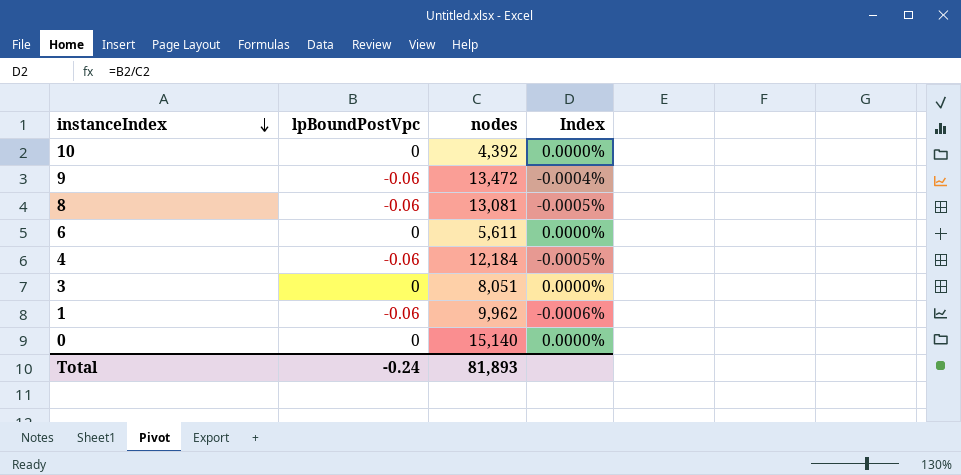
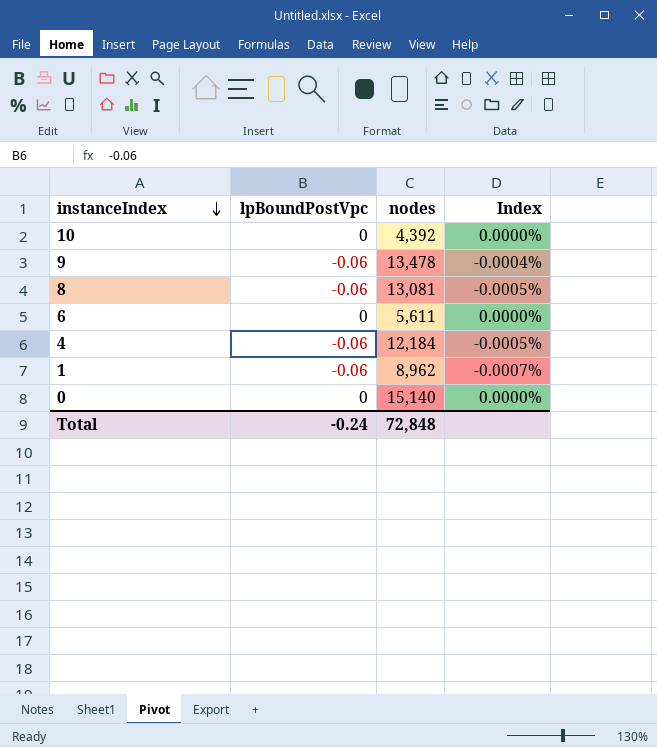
row 3: 0 | 8,051 | 0.0000% -> none
9 | nodes: 13,472 -> 13,478
1 | nodes: 9,962 -> 8,962
1 | Index: -0.0006% -> -0.0007%
Total | nodes: 81,893 -> 72,848

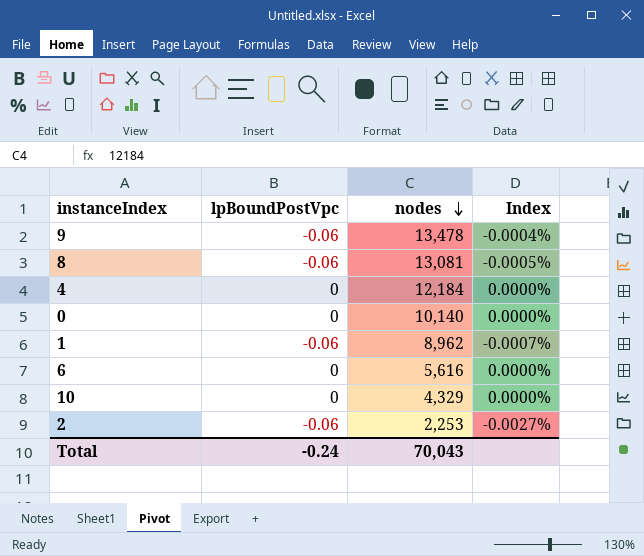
row order: instanceIndex descending -> nodes descending
4 | lpBoundPostVpc: -0.06 -> 0
4 | Index: -0.0005% -> 0.0000%
0 | nodes: 15,140 -> 10,140
6 | nodes: 5,611 -> 5,616
10 | nodes: 4,392 -> 4,329
row 2: none -> -0.06 | 2,253 | -0.0027%
Total | nodes: 72,848 -> 70,043

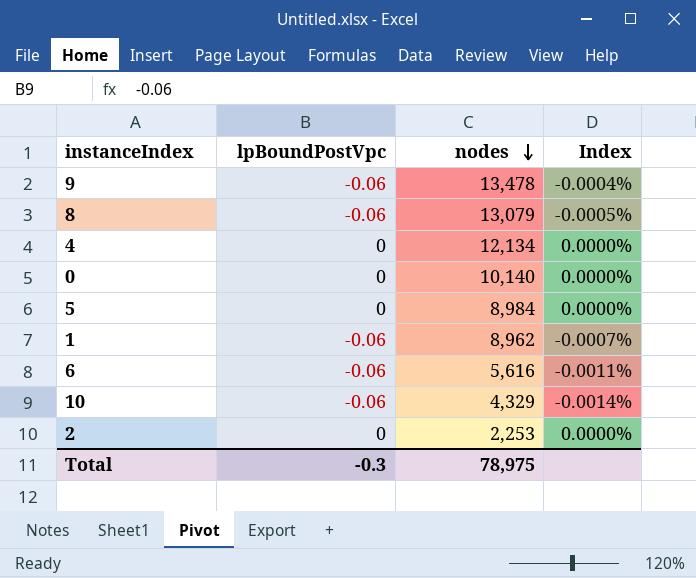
8 | nodes: 13,081 -> 13,079
4 | nodes: 12,184 -> 12,134
row 5: none -> 0 | 8,984 | 0.0000%
6 | lpBoundPostVpc: 0 -> -0.06
6 | Index: 0.0000% -> -0.0011%
10 | lpBoundPostVpc: 0 -> -0.06
10 | Index: 0.0000% -> -0.0014%
2 | lpBoundPostVpc: -0.06 -> 0
2 | Index: -0.0027% -> 0.0000%
Total | lpBoundPostVpc: -0.24 -> -0.3
Total | nodes: 70,043 -> 78,975

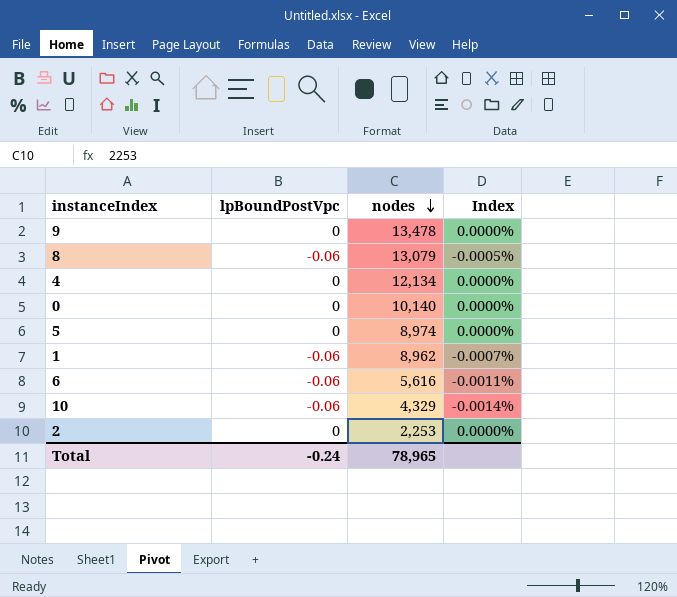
9 | lpBoundPostVpc: -0.06 -> 0
9 | Index: -0.0004% -> 0.0000%
5 | nodes: 8,984 -> 8,974
Total | lpBoundPostVpc: -0.3 -> -0.24
Total | nodes: 78,975 -> 78,965

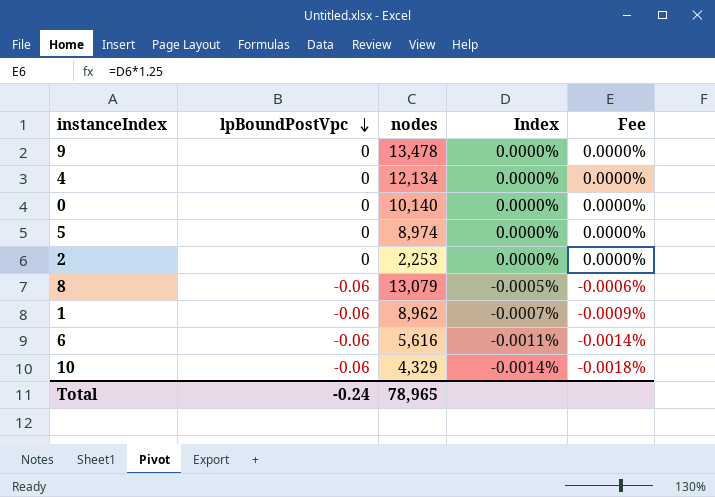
row order: nodes descending -> lpBoundPostVpc descending
column Fee | formula: none -> [Index] * 1.25

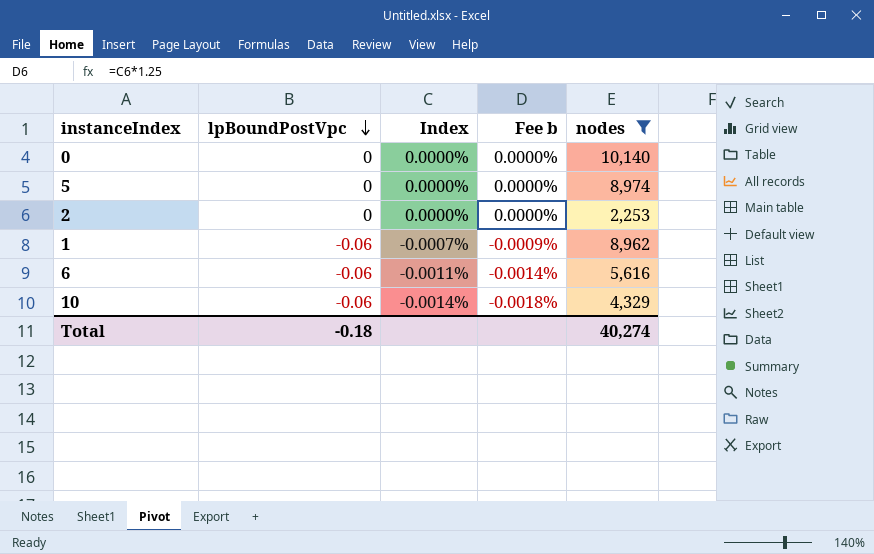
filter: none -> nodes <= 10,140
column name: Fee -> Fee b
column nodes | position: 3 -> 5
Total | lpBoundPostVpc: -0.24 -> -0.18
Total | nodes: 78,965 -> 40,274

